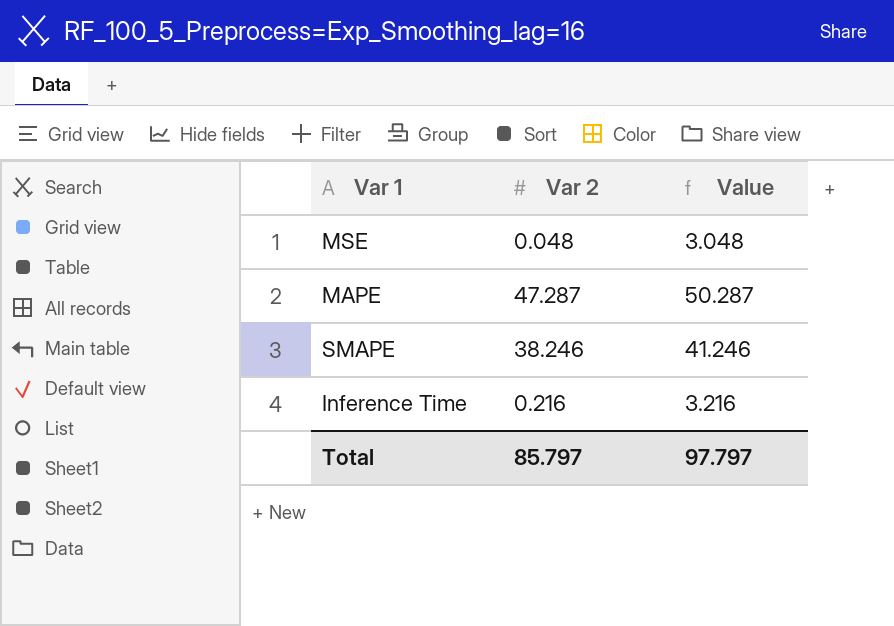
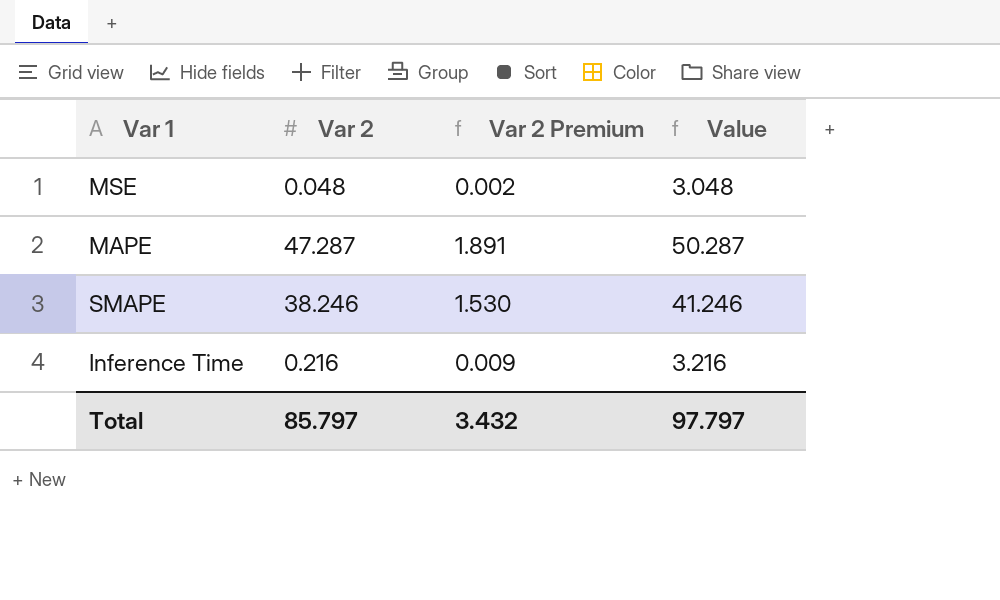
column Var 2 Premium | formula: none -> [Var 2] * 0.04

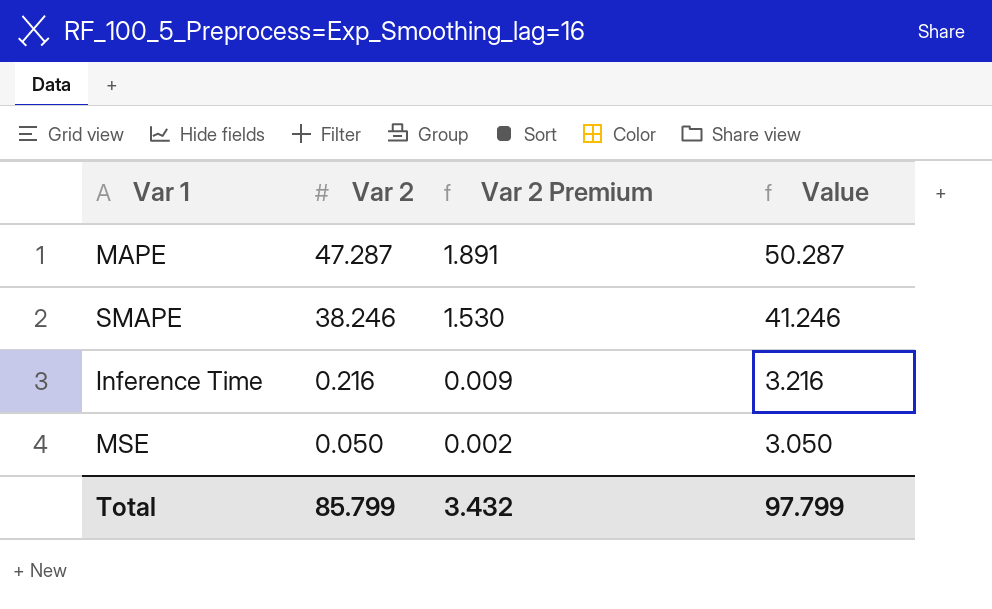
row order: none -> Var 2 descending
MSE | Var 2: 0.048 -> 0.050
MSE | Value: 3.048 -> 3.050
Total | Var 2: 85.797 -> 85.799
Total | Value: 97.797 -> 97.799

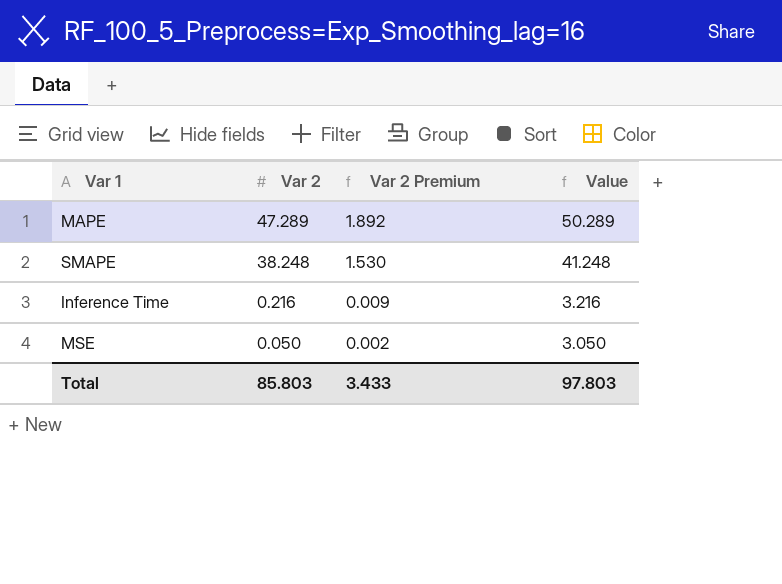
MAPE | Var 2: 47.287 -> 47.289
MAPE | Var 2 Premium: 1.891 -> 1.892
MAPE | Value: 50.287 -> 50.289
SMAPE | Var 2: 38.246 -> 38.248
SMAPE | Value: 41.246 -> 41.248
Total | Var 2: 85.799 -> 85.803
Total | Var 2 Premium: 3.432 -> 3.433
Total | Value: 97.799 -> 97.803

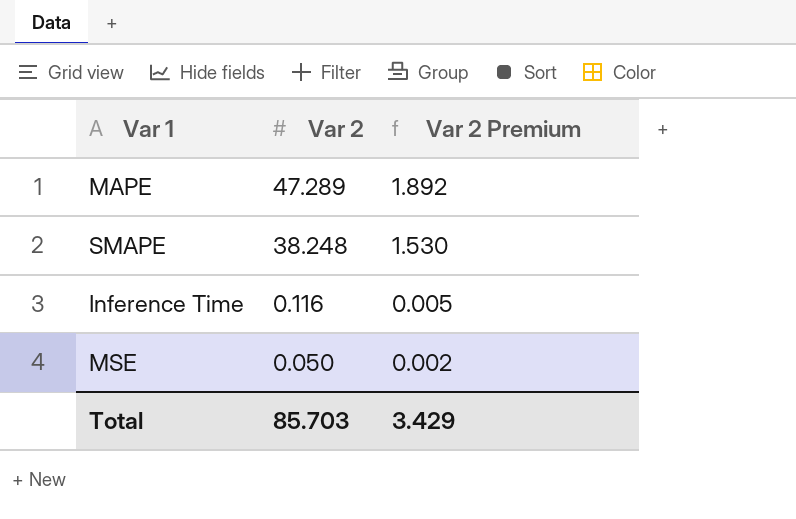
column Value | formula: [Var 2] + 3 -> none
Inference Time | Var 2: 0.216 -> 0.116
Inference Time | Var 2 Premium: 0.009 -> 0.005
Total | Var 2: 85.803 -> 85.703
Total | Var 2 Premium: 3.433 -> 3.429

